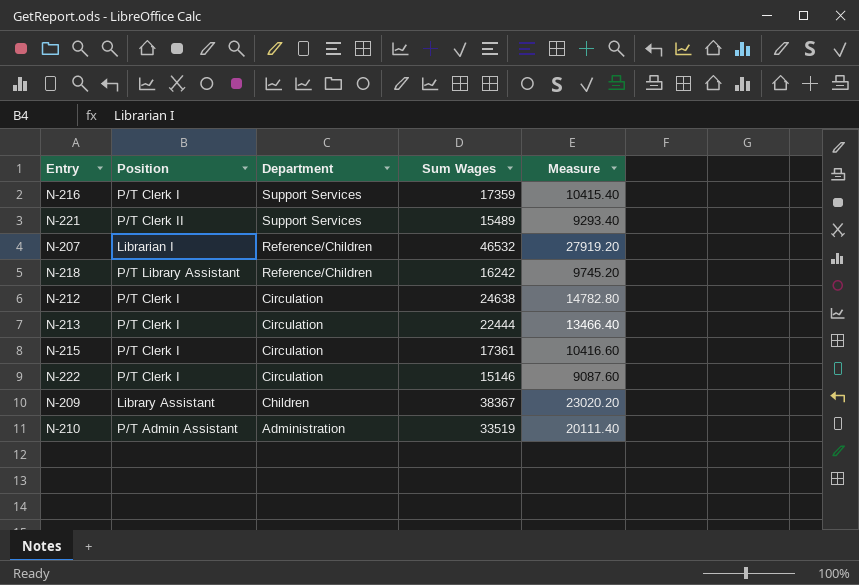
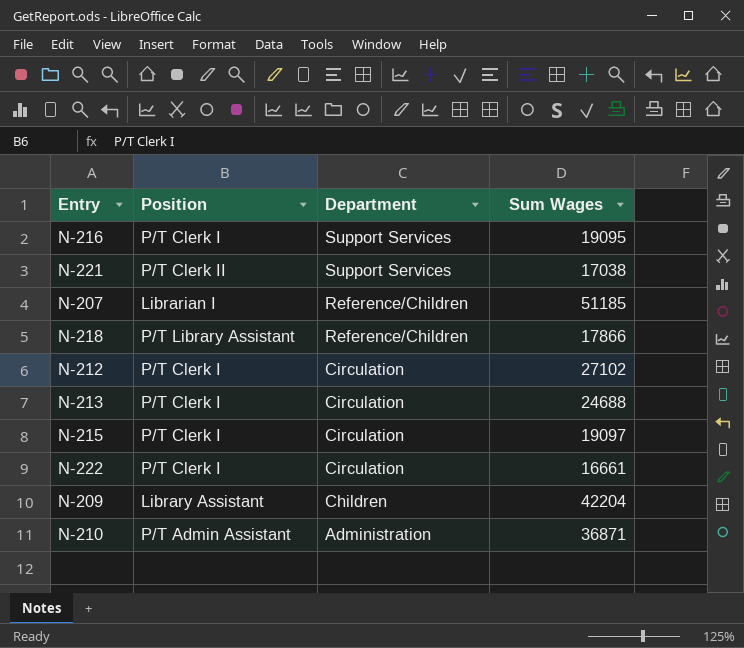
column Measure | formula: [Sum Wages] * 0.6 -> none
N-216 | Sum Wages: 17359 -> 19095
N-221 | Sum Wages: 15489 -> 17038
N-207 | Sum Wages: 46532 -> 51185
N-218 | Sum Wages: 16242 -> 17866
N-212 | Sum Wages: 24638 -> 27102
N-213 | Sum Wages: 22444 -> 24688
N-215 | Sum Wages: 17361 -> 19097
N-222 | Sum Wages: 15146 -> 16661
N-209 | Sum Wages: 38367 -> 42204
N-210 | Sum Wages: 33519 -> 36871

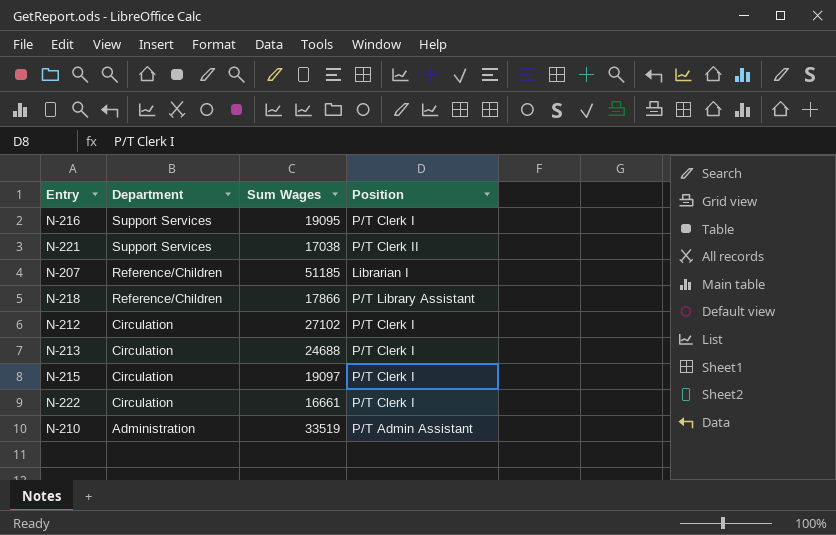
column Position | position: 2 -> 4
row N-209: Library Assistant | Children | 42204 -> none
N-210 | Sum Wages: 36871 -> 33519

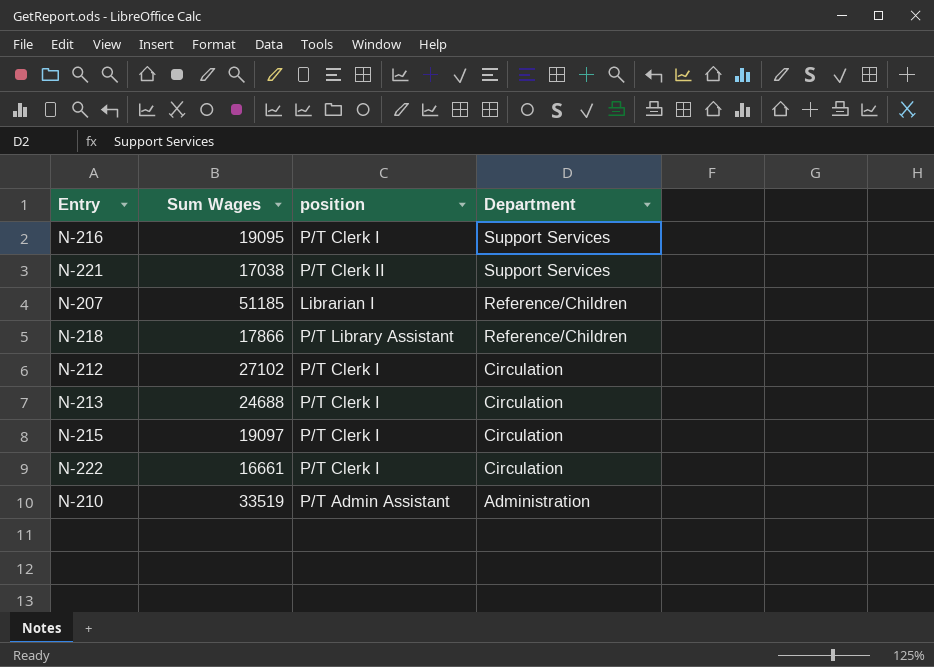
column name: Position -> position
column Department | position: 2 -> 4

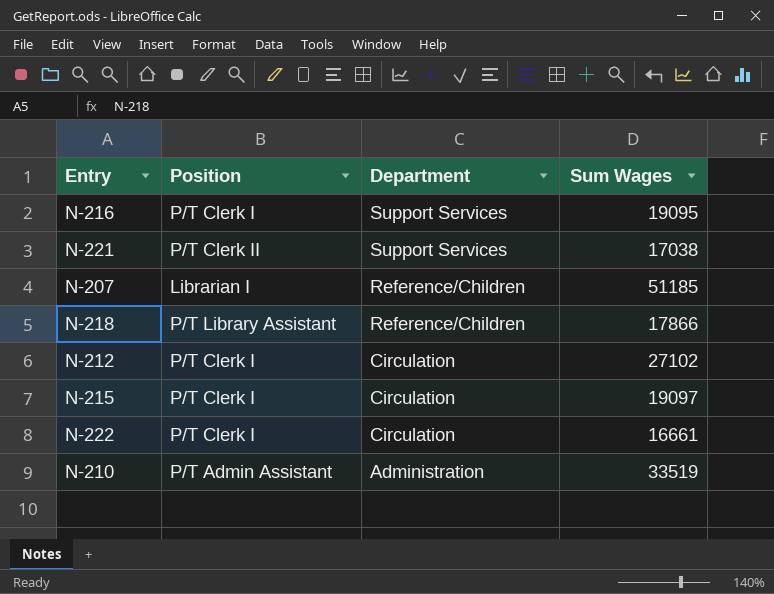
column name: position -> Position
column Sum Wages | position: 2 -> 4
row N-213: 24688 | P/T Clerk I | Circulation -> none

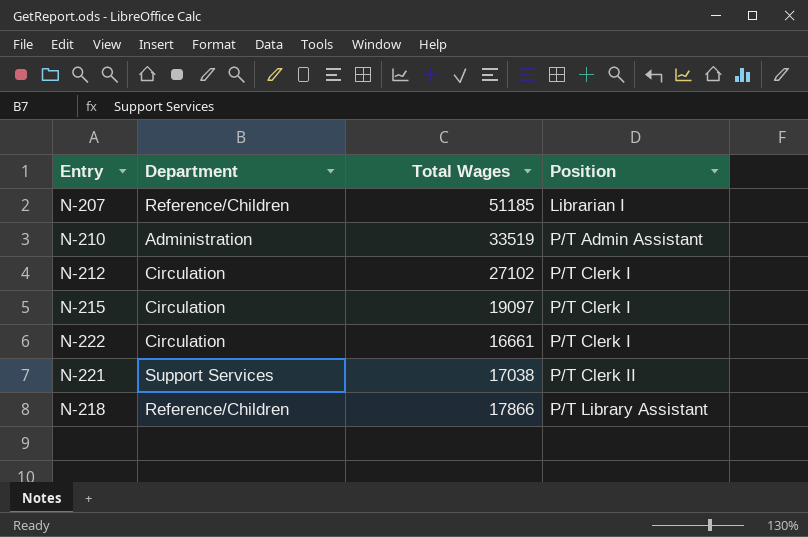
row order: Department descending -> Position ascending
column name: Sum Wages -> Total Wages
column Position | position: 2 -> 4
row N-216: P/T Clerk I | Support Services | 19095 -> none

